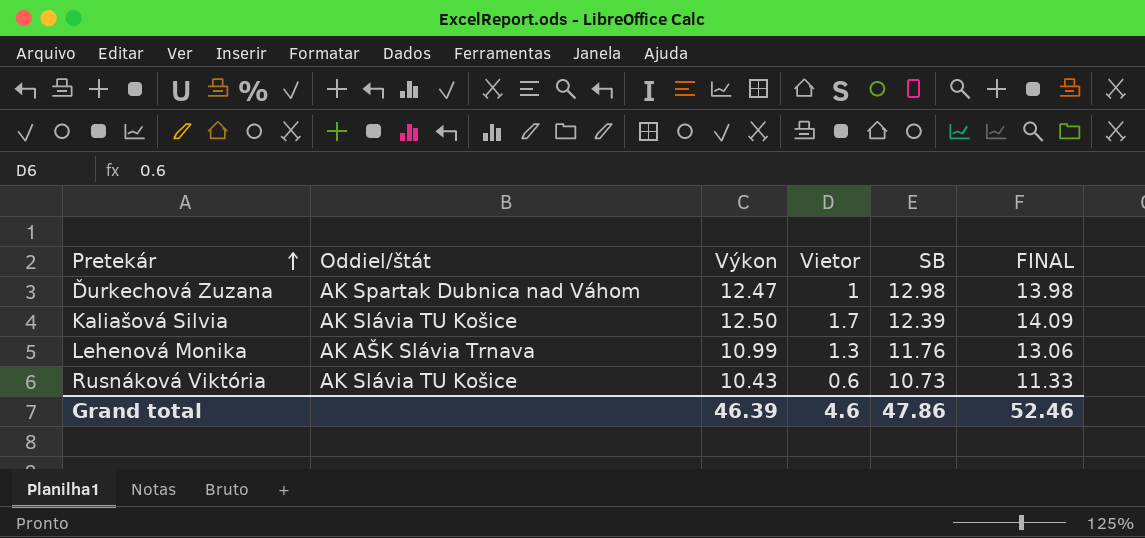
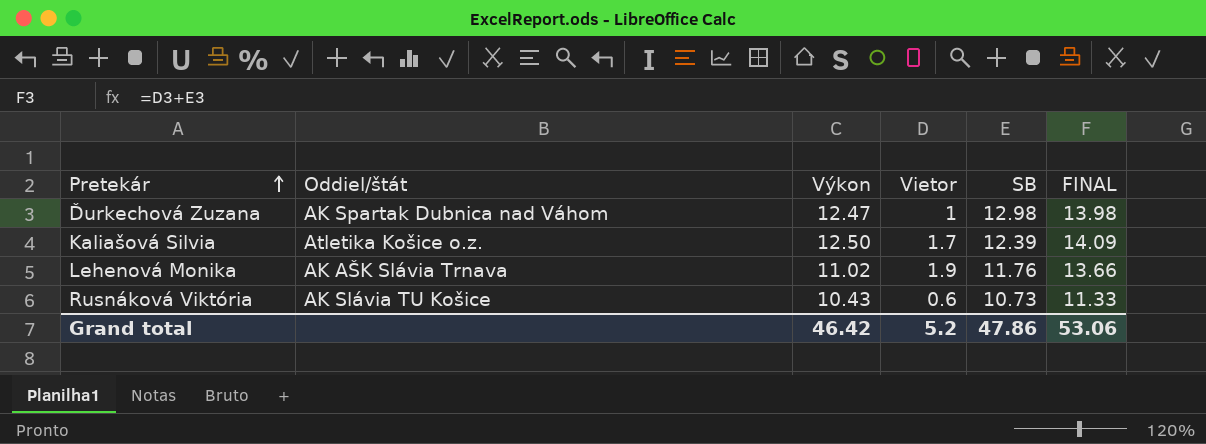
Kaliašová Silvia | Oddiel/štát: AK Slávia TU Košice -> Atletika Košice o.z.
Lehenová Monika | Výkon: 10.99 -> 11.02
Lehenová Monika | Vietor: 1.3 -> 1.9
Lehenová Monika | FINAL: 13.06 -> 13.66
Grand total | Výkon: 46.39 -> 46.42
Grand total | Vietor: 4.6 -> 5.2
Grand total | FINAL: 52.46 -> 53.06

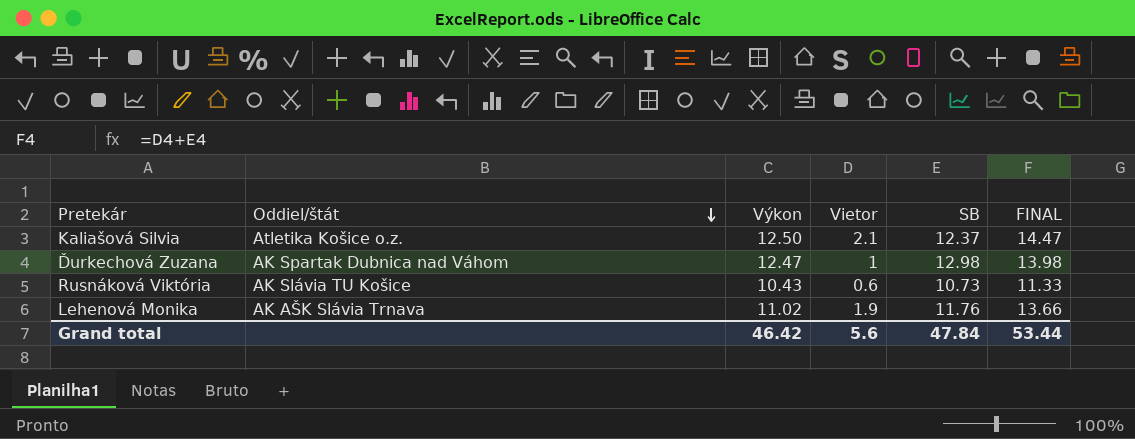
row order: Pretekár ascending -> Oddiel/štát descending
Kaliašová Silvia | Vietor: 1.7 -> 2.1
Kaliašová Silvia | SB: 12.39 -> 12.37
Kaliašová Silvia | FINAL: 14.09 -> 14.47
Grand total | Vietor: 5.2 -> 5.6
Grand total | SB: 47.86 -> 47.84
Grand total | FINAL: 53.06 -> 53.44

